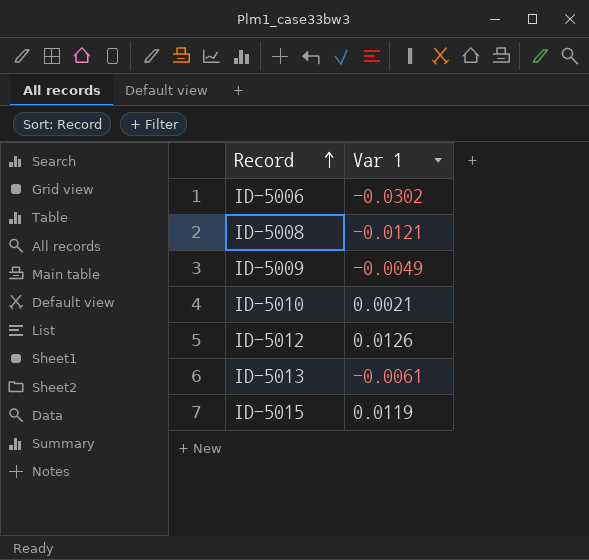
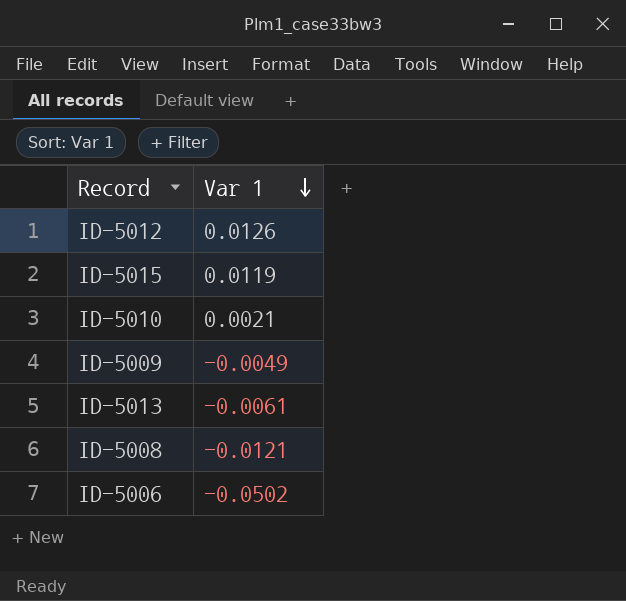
row order: Record ascending -> Var 1 descending
ID-5006 | Var 1: -0.0302 -> -0.0502

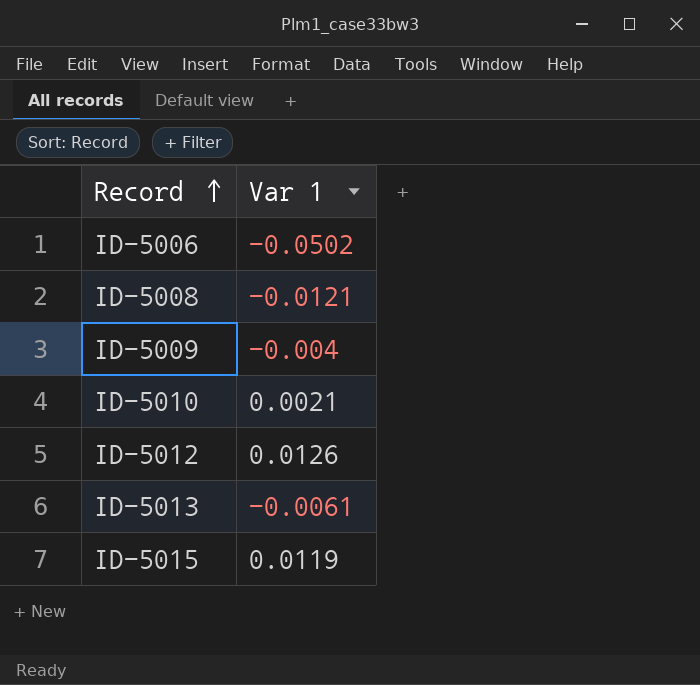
row order: Var 1 descending -> Record ascending
ID-5009 | Var 1: -0.0049 -> -0.004

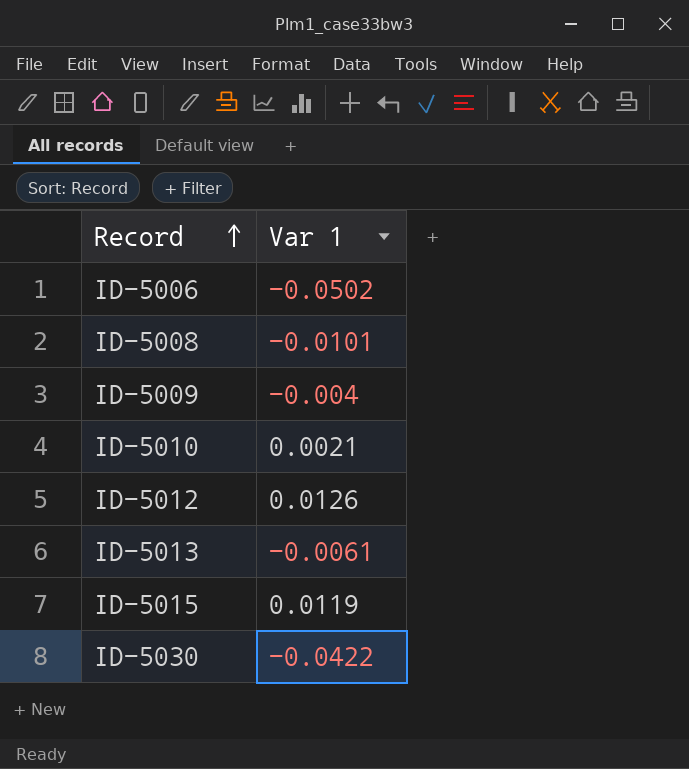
ID-5008 | Var 1: -0.0121 -> -0.0101
row ID-5030: none -> -0.0422

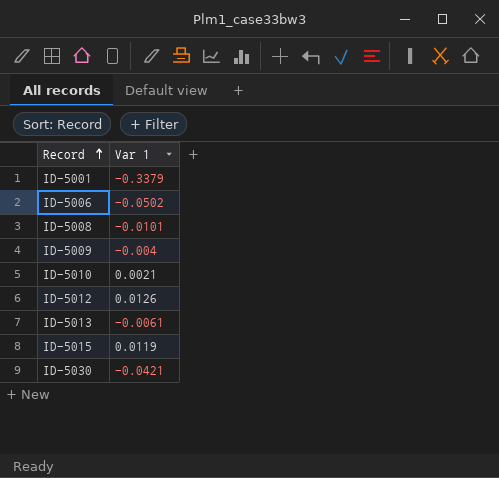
row ID-5001: none -> -0.3379
ID-5030 | Var 1: -0.0422 -> -0.0421

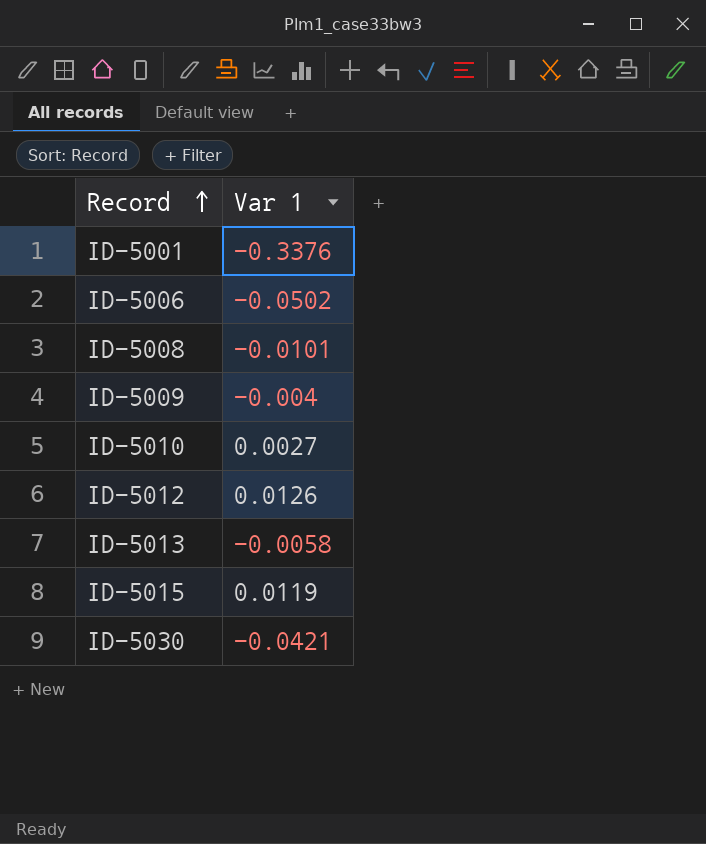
ID-5001 | Var 1: -0.3379 -> -0.3376
ID-5010 | Var 1: 0.0021 -> 0.0027
ID-5013 | Var 1: -0.0061 -> -0.0058

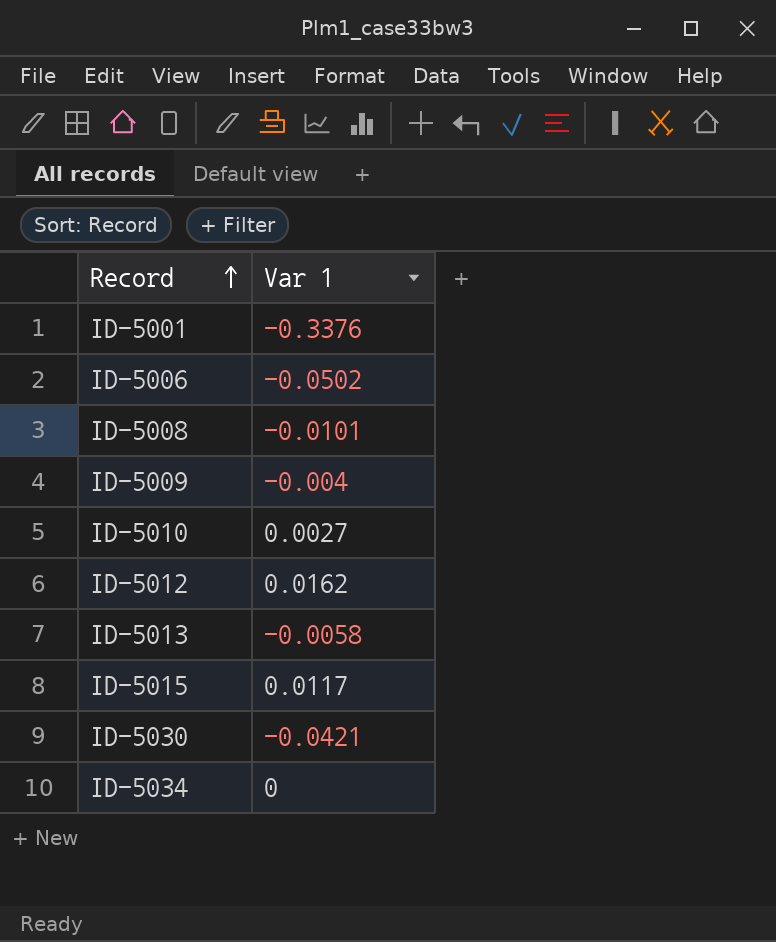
ID-5012 | Var 1: 0.0126 -> 0.0162
ID-5015 | Var 1: 0.0119 -> 0.0117
row ID-5034: none -> 0

